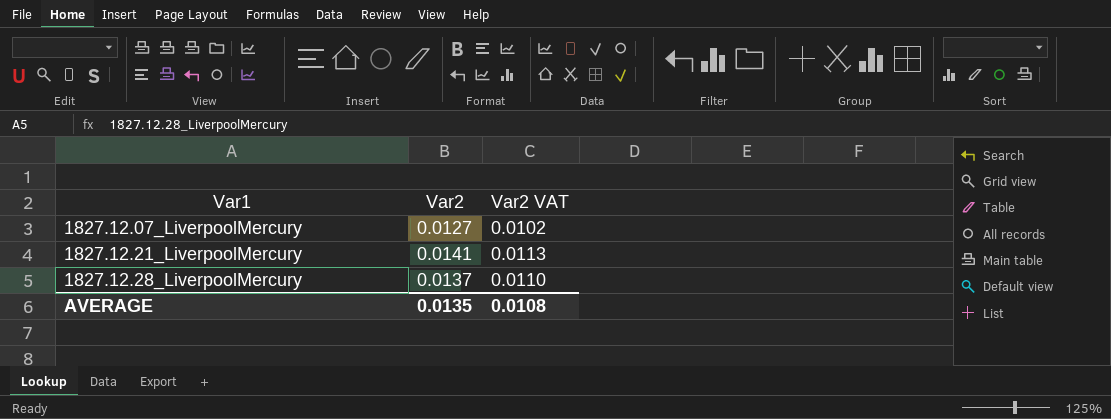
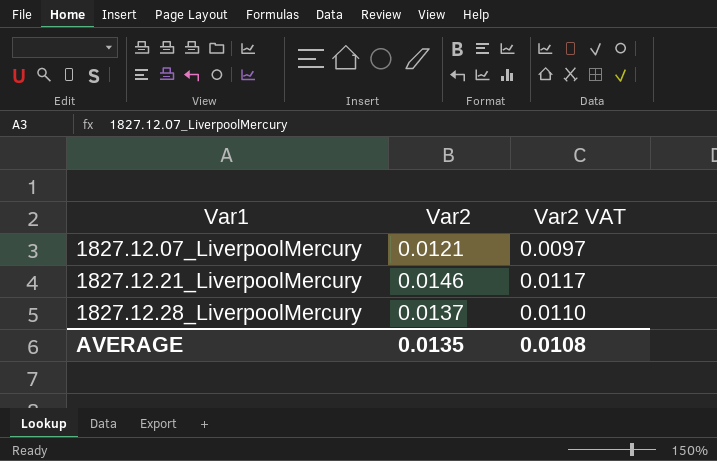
1827.12.07_LiverpoolMercury | Var2: 0.0127 -> 0.0121
1827.12.07_LiverpoolMercury | Var2 VAT: 0.0102 -> 0.0097
1827.12.21_LiverpoolMercury | Var2: 0.0141 -> 0.0146
1827.12.21_LiverpoolMercury | Var2 VAT: 0.0113 -> 0.0117

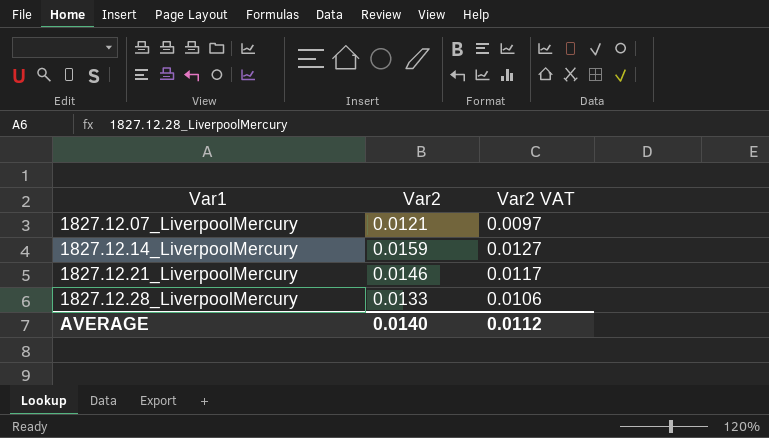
row 1827.12.14_LiverpoolMercury: none -> 0.0159 | 0.0127
1827.12.28_LiverpoolMercury | Var2: 0.0137 -> 0.0133
1827.12.28_LiverpoolMercury | Var2 VAT: 0.0110 -> 0.0106
AVERAGE | Var2: 0.0135 -> 0.0140
AVERAGE | Var2 VAT: 0.0108 -> 0.0112

